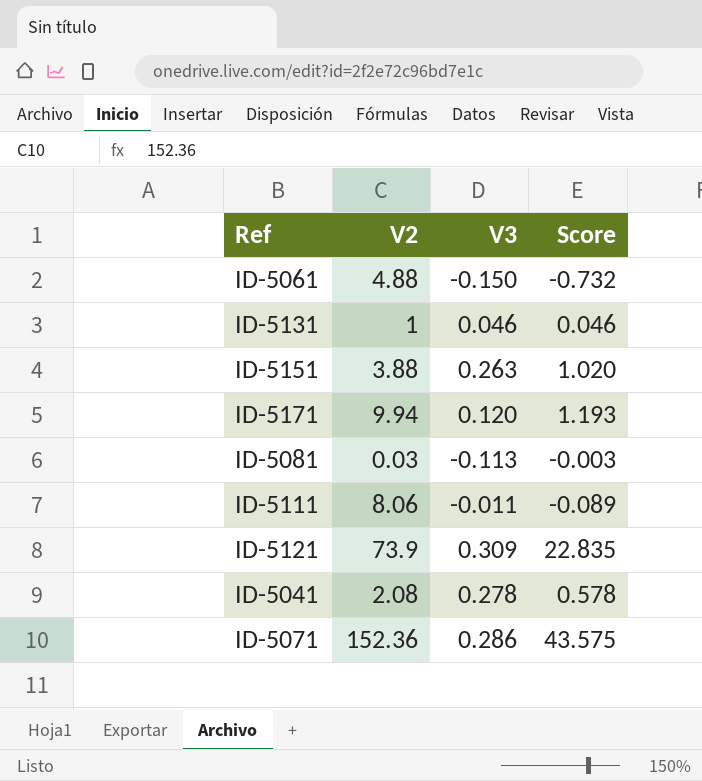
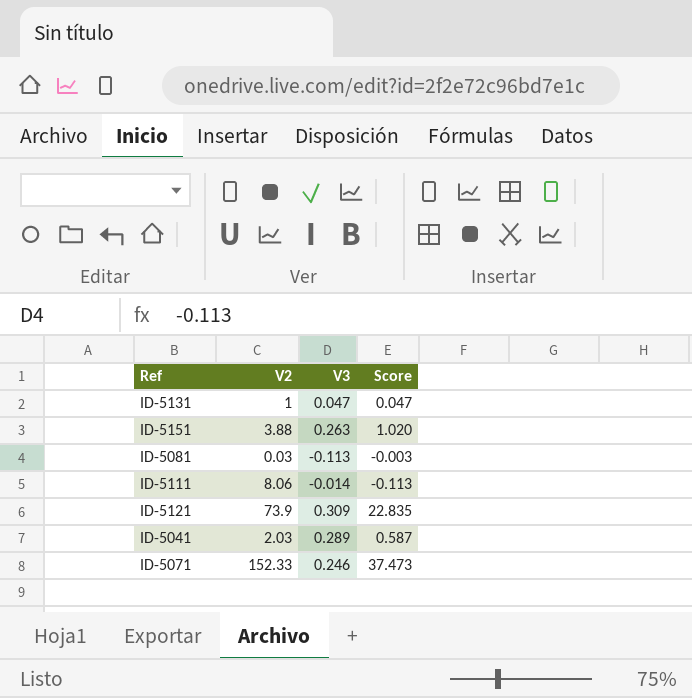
row ID-5061: 4.88 | -0.150 | -0.732 -> none
row ID-5171: 9.94 | 0.120 | 1.193 -> none
ID-5131 | V3: 0.046 -> 0.047
ID-5131 | Score: 0.046 -> 0.047
ID-5111 | V3: -0.011 -> -0.014
ID-5111 | Score: -0.089 -> -0.113
ID-5041 | V2: 2.08 -> 2.03
ID-5041 | V3: 0.278 -> 0.289
ID-5041 | Score: 0.578 -> 0.587
ID-5071 | V2: 152.36 -> 152.33
ID-5071 | V3: 0.286 -> 0.246
ID-5071 | Score: 43.575 -> 37.473

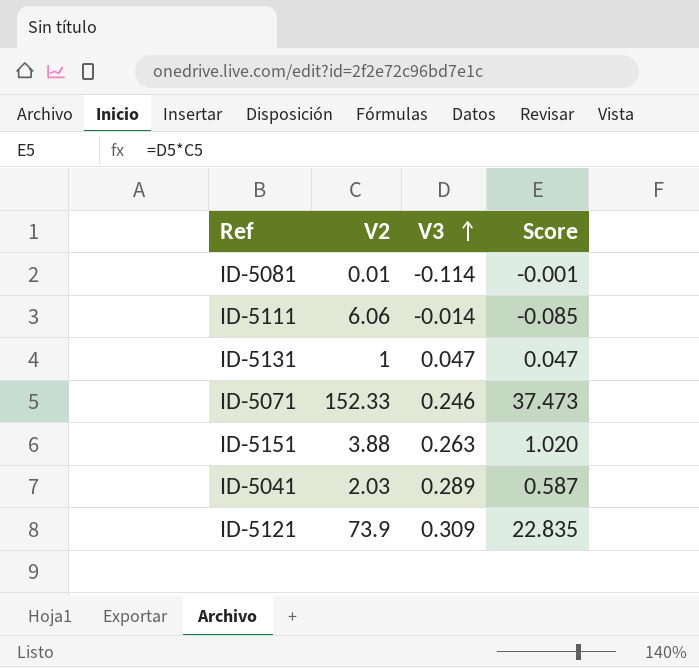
row order: none -> V3 ascending
ID-5081 | V2: 0.03 -> 0.01
ID-5081 | V3: -0.113 -> -0.114
ID-5081 | Score: -0.003 -> -0.001
ID-5111 | V2: 8.06 -> 6.06
ID-5111 | Score: -0.113 -> -0.085

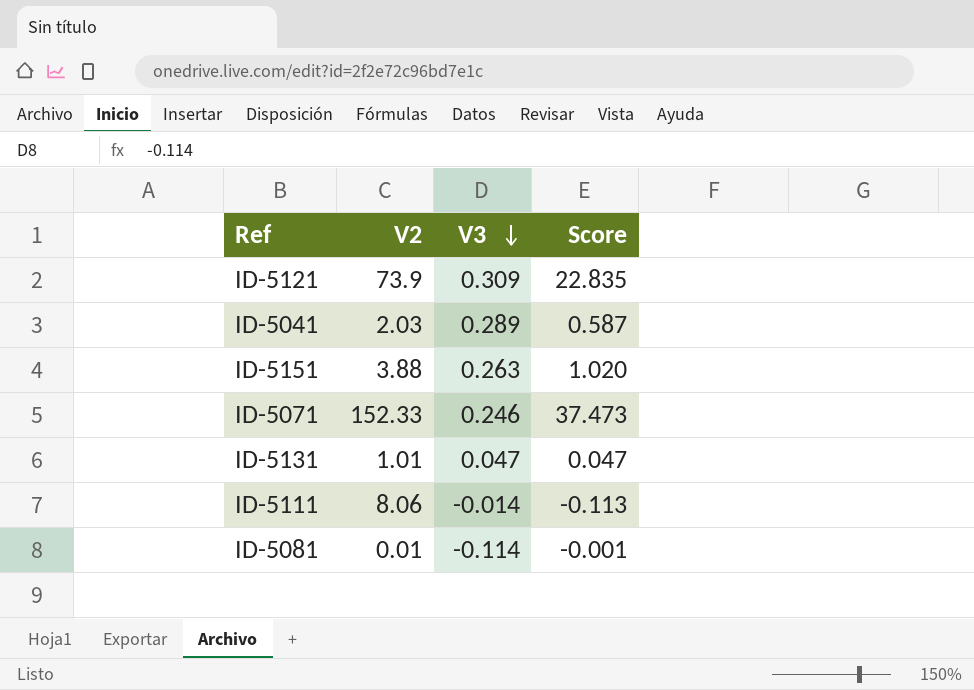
row order: V3 ascending -> V3 descending
ID-5131 | V2: 1 -> 1.01
ID-5111 | V2: 6.06 -> 8.06
ID-5111 | Score: -0.085 -> -0.113

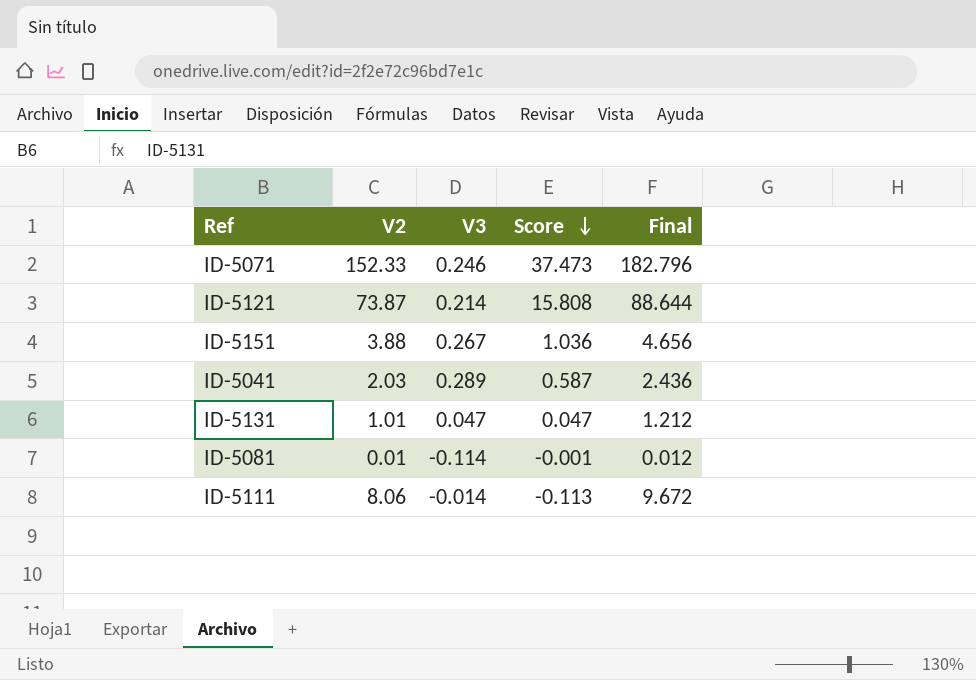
row order: V3 descending -> Score descending
column Final | formula: none -> [V2] * 1.2
ID-5121 | V2: 73.9 -> 73.87
ID-5121 | V3: 0.309 -> 0.214
ID-5121 | Score: 22.835 -> 15.808
ID-5151 | V3: 0.263 -> 0.267
ID-5151 | Score: 1.020 -> 1.036

